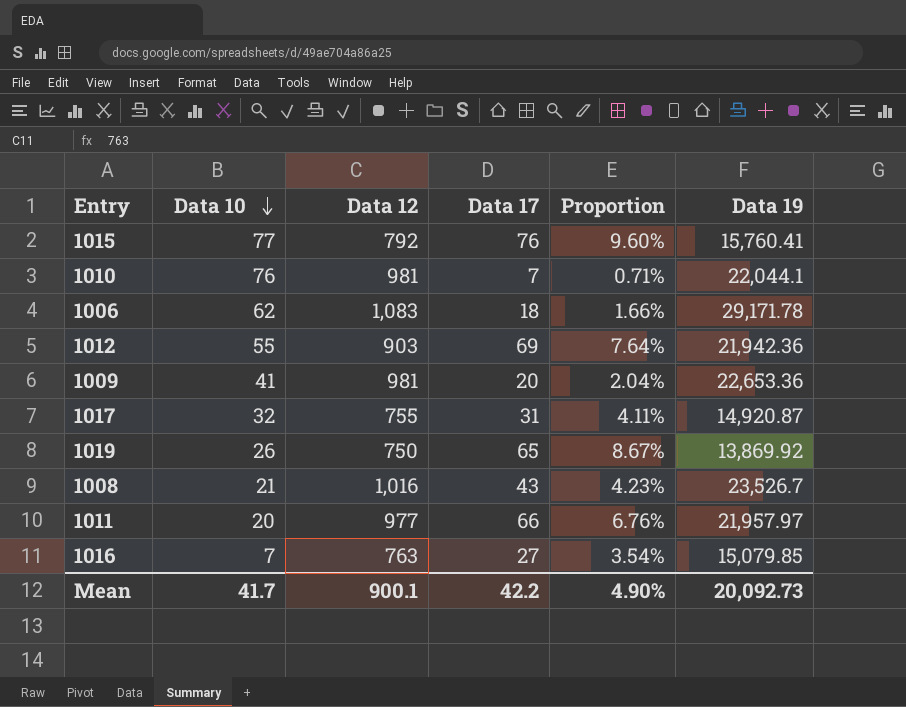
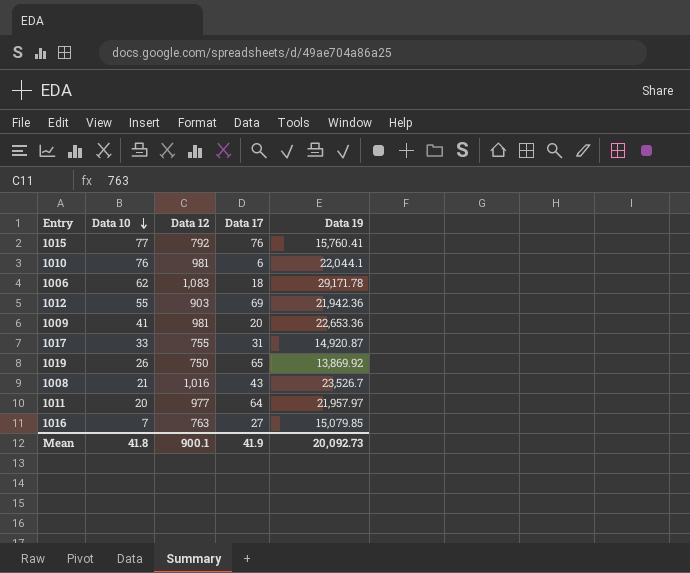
column Proportion | formula: [Data 17] / [Data 12] -> none
1010 | Data 17: 7 -> 6
1017 | Data 10: 32 -> 33
1011 | Data 17: 66 -> 64
Mean | Data 10: 41.7 -> 41.8
Mean | Data 17: 42.2 -> 41.9

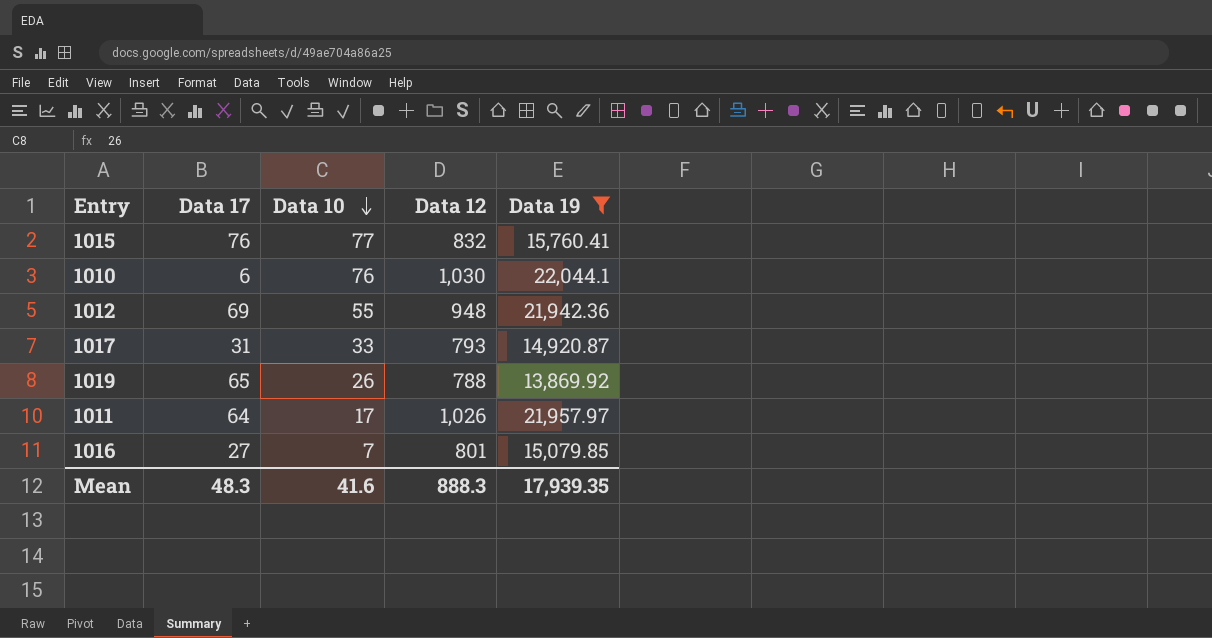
filter: none -> Data 19 <= 22,044.1
column Data 17 | position: 4 -> 2
1015 | Data 12: 792 -> 832
1010 | Data 12: 981 -> 1,030
1012 | Data 12: 903 -> 948
1017 | Data 12: 755 -> 793
1019 | Data 12: 750 -> 788
1011 | Data 10: 20 -> 17
1011 | Data 12: 977 -> 1,026
1016 | Data 12: 763 -> 801
Mean | Data 17: 41.9 -> 48.3
Mean | Data 10: 41.8 -> 41.6
Mean | Data 12: 900.1 -> 888.3
Mean | Data 19: 20,092.73 -> 17,939.35

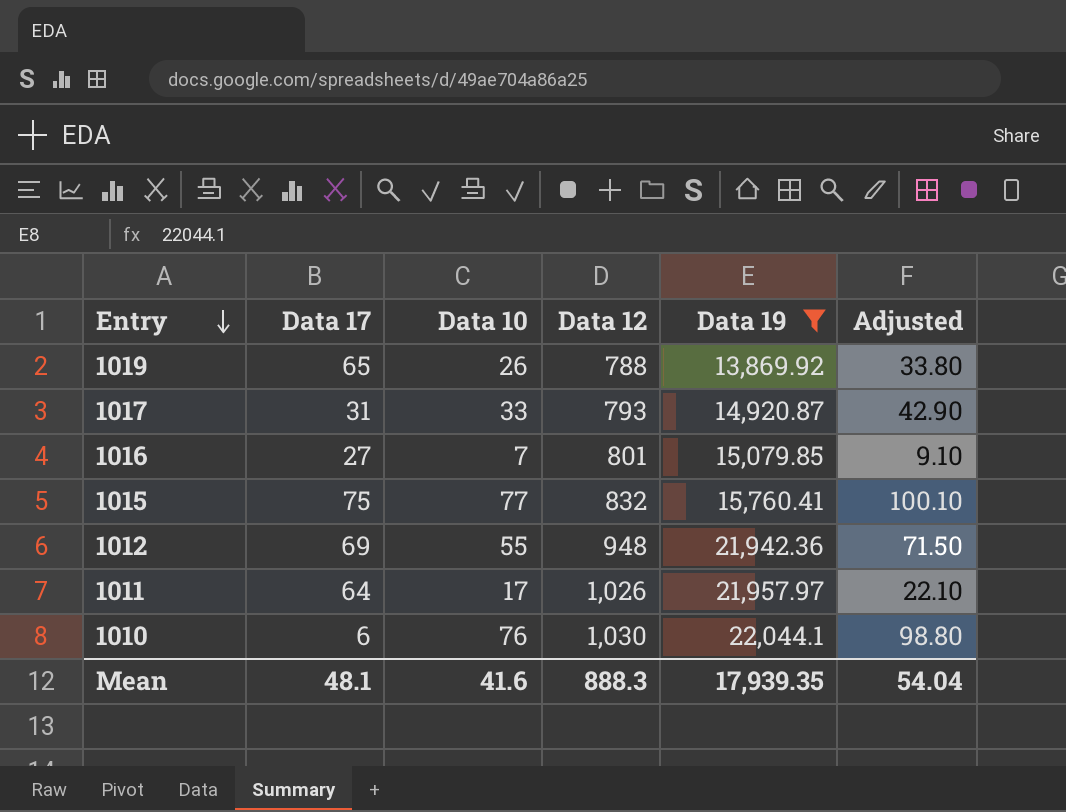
row order: Data 10 descending -> Entry descending
column Adjusted | formula: none -> [Data 10] * 1.3
1015 | Data 17: 76 -> 75
Mean | Data 17: 48.3 -> 48.1

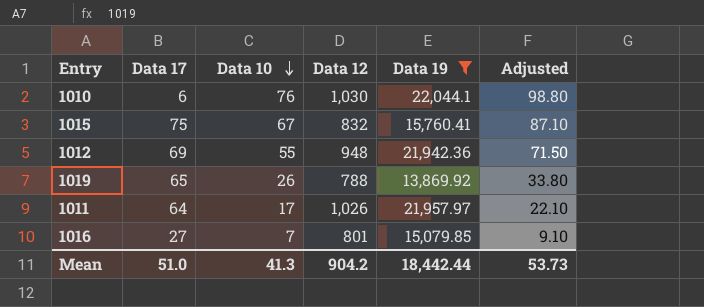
row order: Entry descending -> Data 10 descending
row 1017: 31 | 33 | 793 | 14,920.87 | 42.90 -> none
1015 | Data 10: 77 -> 67
1015 | Adjusted: 100.10 -> 87.10
Mean | Data 17: 48.1 -> 51.0
Mean | Data 10: 41.6 -> 41.3
Mean | Data 12: 888.3 -> 904.2
Mean | Data 19: 17,939.35 -> 18,442.44
Mean | Adjusted: 54.04 -> 53.73

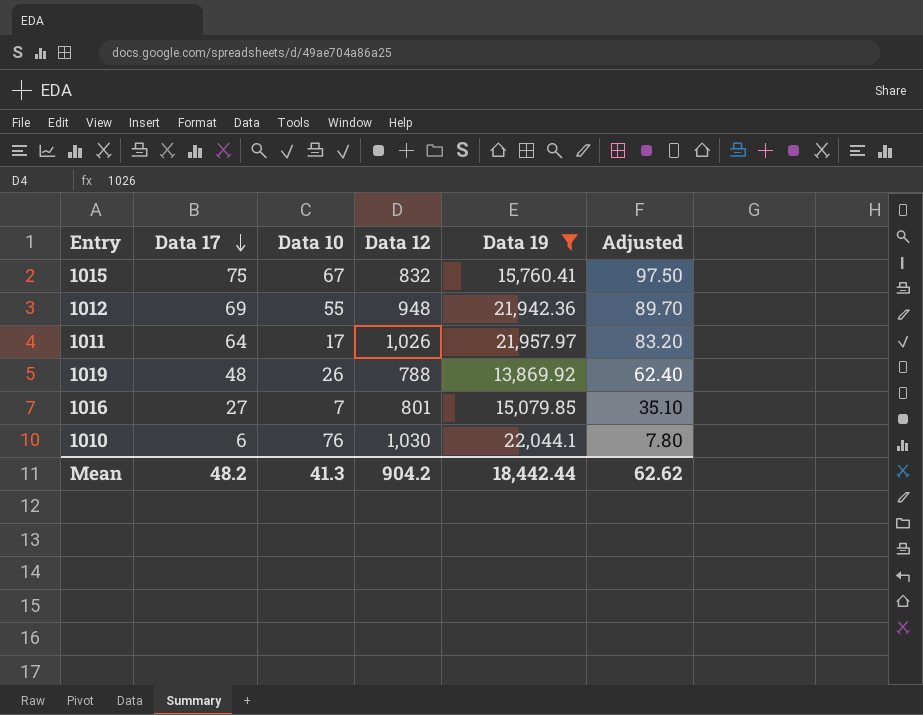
row order: Data 10 descending -> Data 17 descending
column Adjusted | formula: [Data 10] * 1.3 -> [Data 17] * 1.3
1019 | Data 17: 65 -> 48
Mean | Data 17: 51.0 -> 48.2
Mean | Adjusted: 53.73 -> 62.62

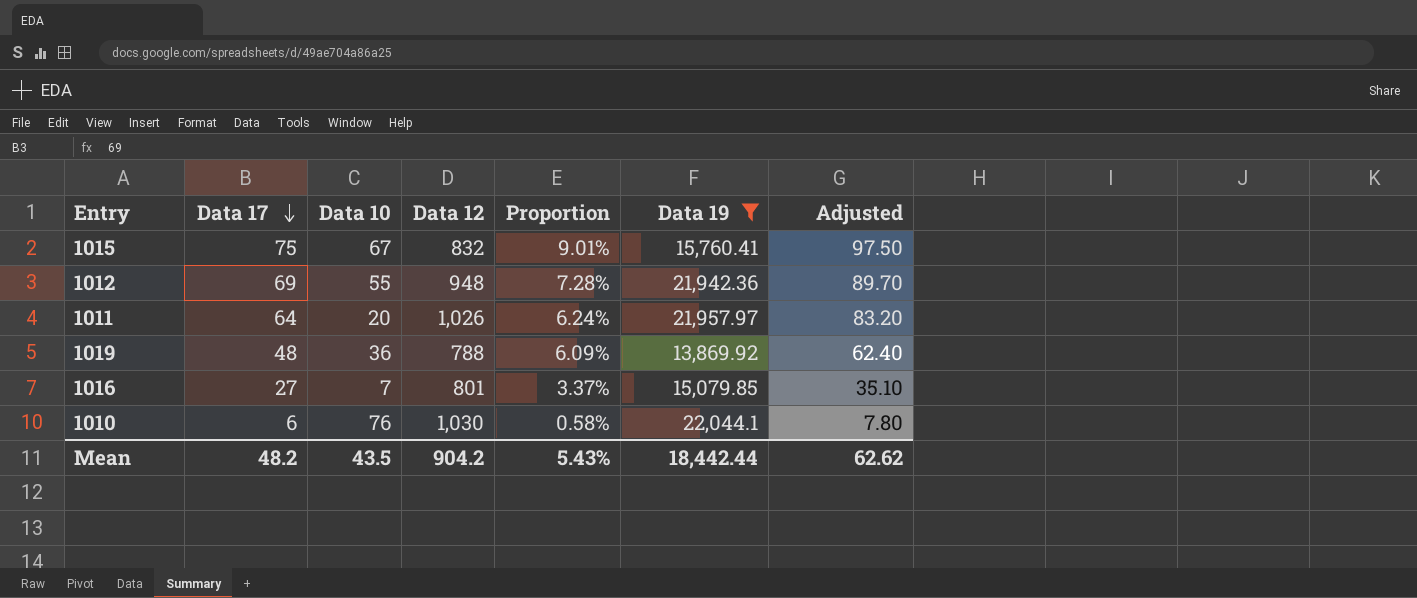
column Proportion | formula: none -> [Data 17] / [Data 12]
1011 | Data 10: 17 -> 20
1019 | Data 10: 26 -> 36
Mean | Data 10: 41.3 -> 43.5

